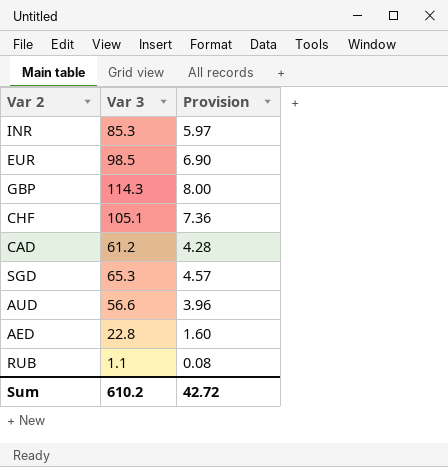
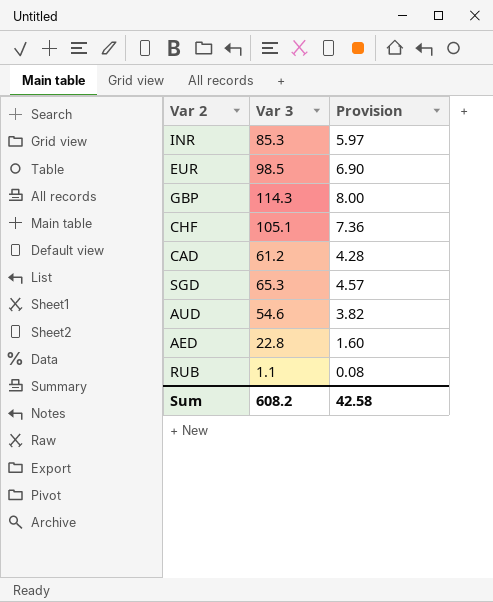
AUD | Var 3: 56.6 -> 54.6
AUD | Provision: 3.96 -> 3.82
Sum | Var 3: 610.2 -> 608.2
Sum | Provision: 42.72 -> 42.58

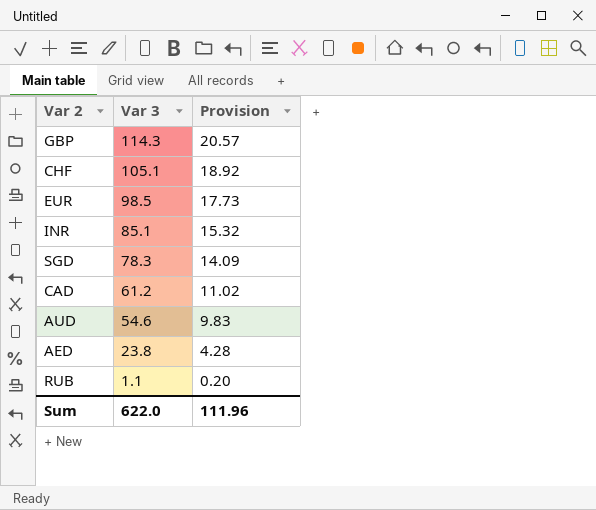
row order: none -> Var 3 descending
column Provision | formula: [Var 3] * 0.07 -> [Var 3] * 0.18
INR | Var 3: 85.3 -> 85.1
SGD | Var 3: 65.3 -> 78.3
AED | Var 3: 22.8 -> 23.8
Sum | Var 3: 608.2 -> 622.0
Sum | Provision: 42.58 -> 111.96

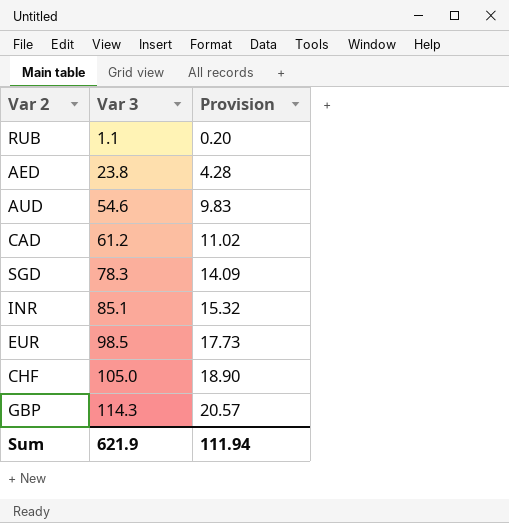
row order: Var 3 descending -> Var 3 ascending
CHF | Var 3: 105.1 -> 105.0
CHF | Provision: 18.92 -> 18.90
Sum | Var 3: 622.0 -> 621.9
Sum | Provision: 111.96 -> 111.94

